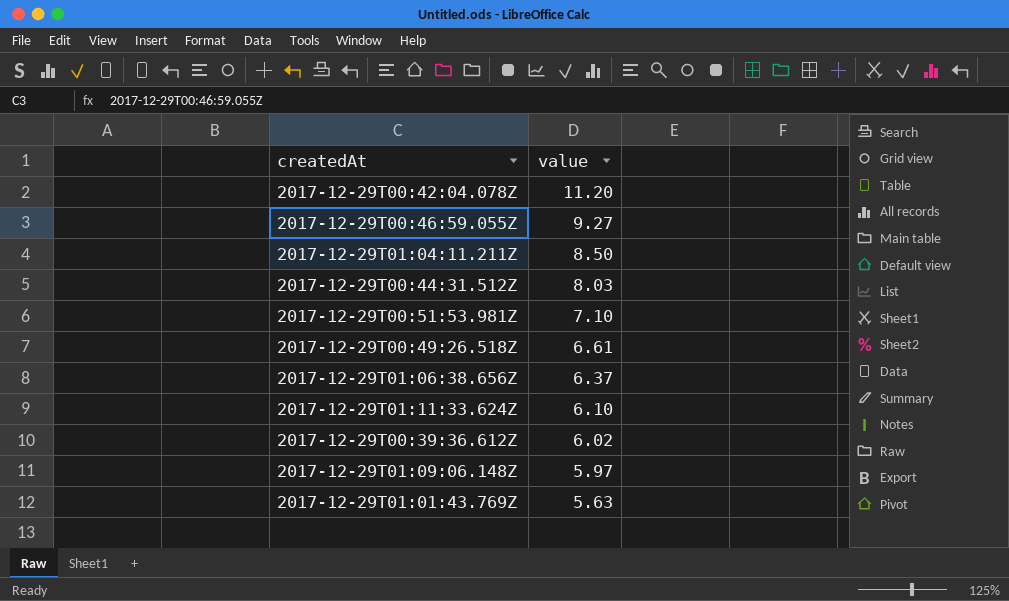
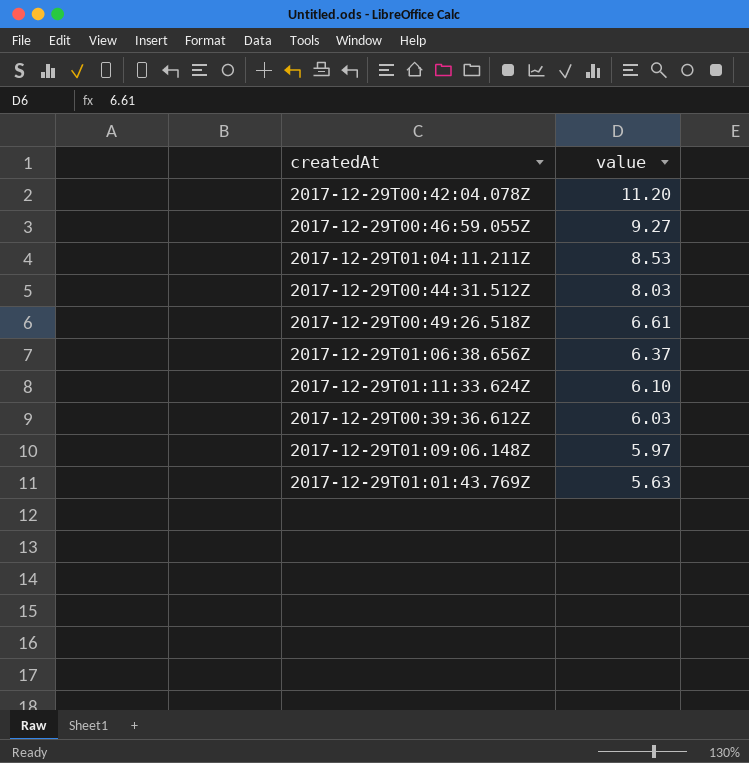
row 2017-12-29T00:51:53.981Z: 7.10 -> none
2017-12-29T01:04:11.211Z | value: 8.50 -> 8.53
2017-12-29T00:39:36.612Z | value: 6.02 -> 6.03

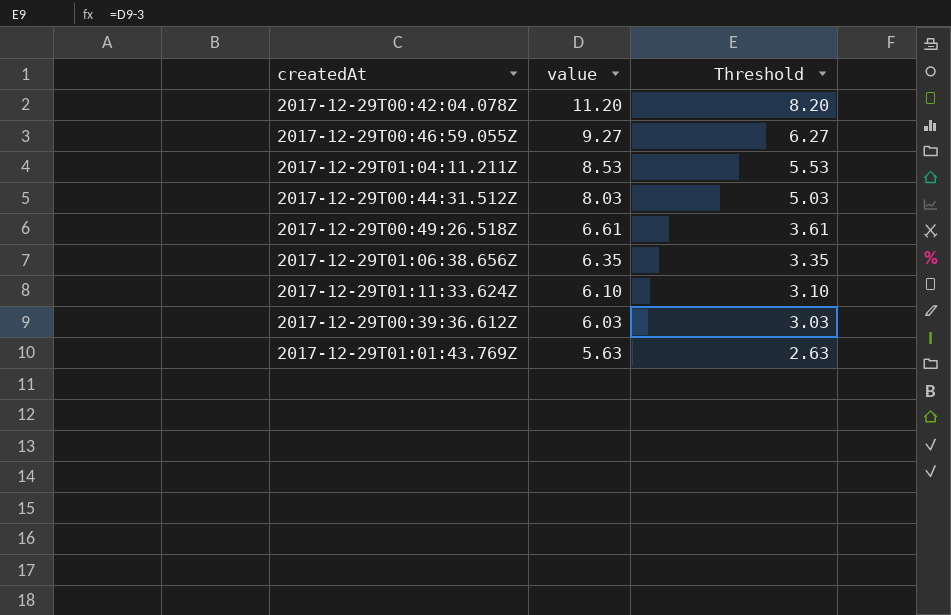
column Threshold | formula: none -> [value] - 3
row 2017-12-29T01:09:06.148Z: 5.97 -> none
2017-12-29T01:06:38.656Z | value: 6.37 -> 6.35

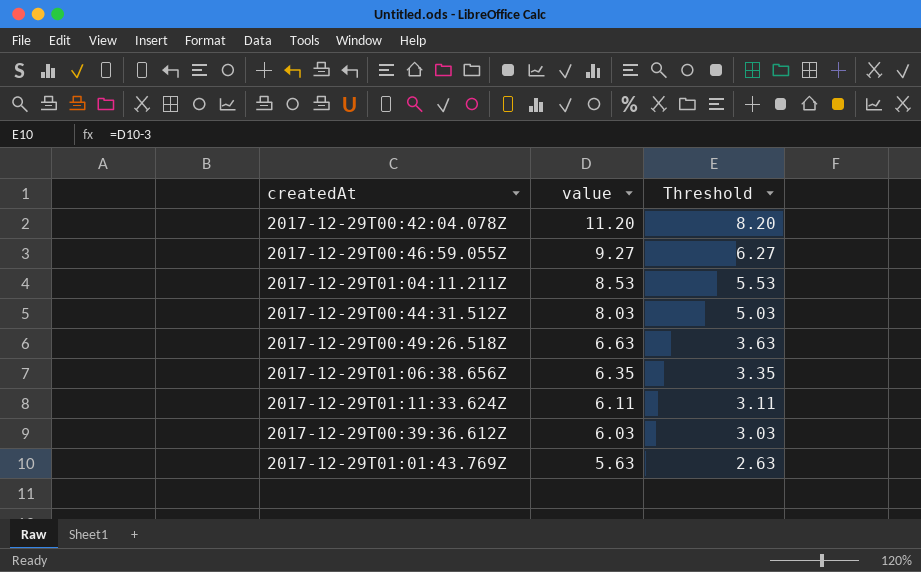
2017-12-29T00:49:26.518Z | value: 6.61 -> 6.63
2017-12-29T00:49:26.518Z | Threshold: 3.61 -> 3.63
2017-12-29T01:11:33.624Z | value: 6.10 -> 6.11
2017-12-29T01:11:33.624Z | Threshold: 3.10 -> 3.11

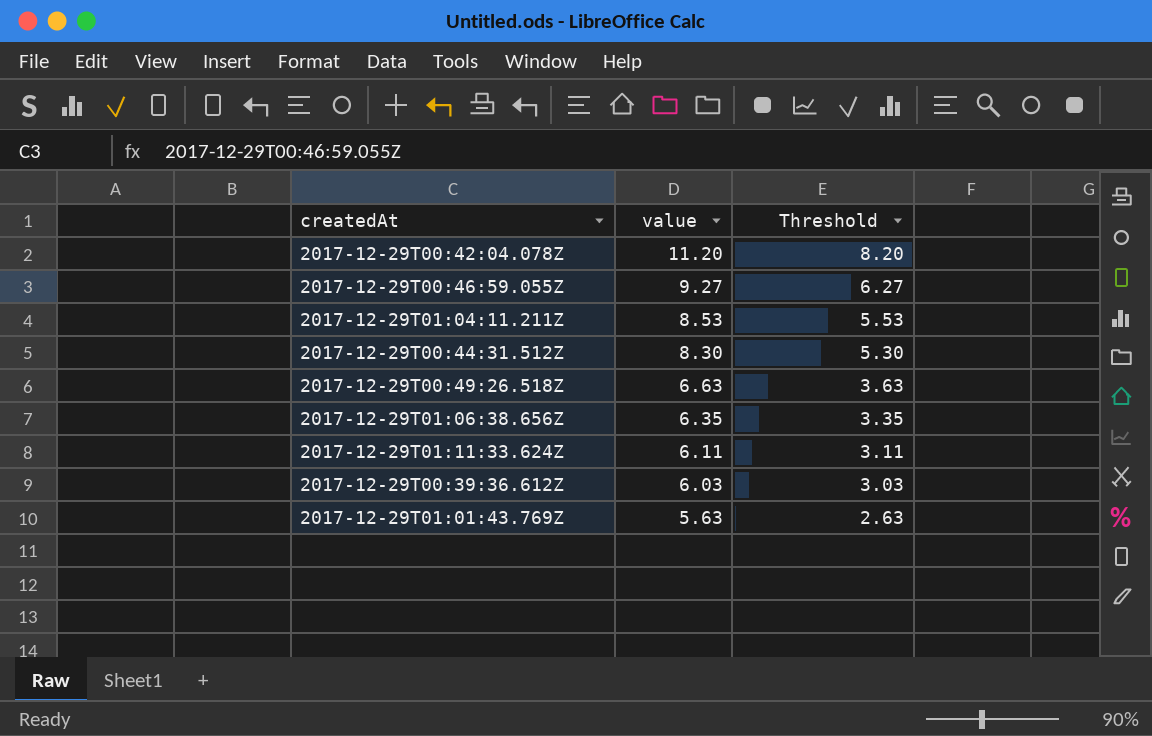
2017-12-29T00:44:31.512Z | value: 8.03 -> 8.30
2017-12-29T00:44:31.512Z | Threshold: 5.03 -> 5.30

